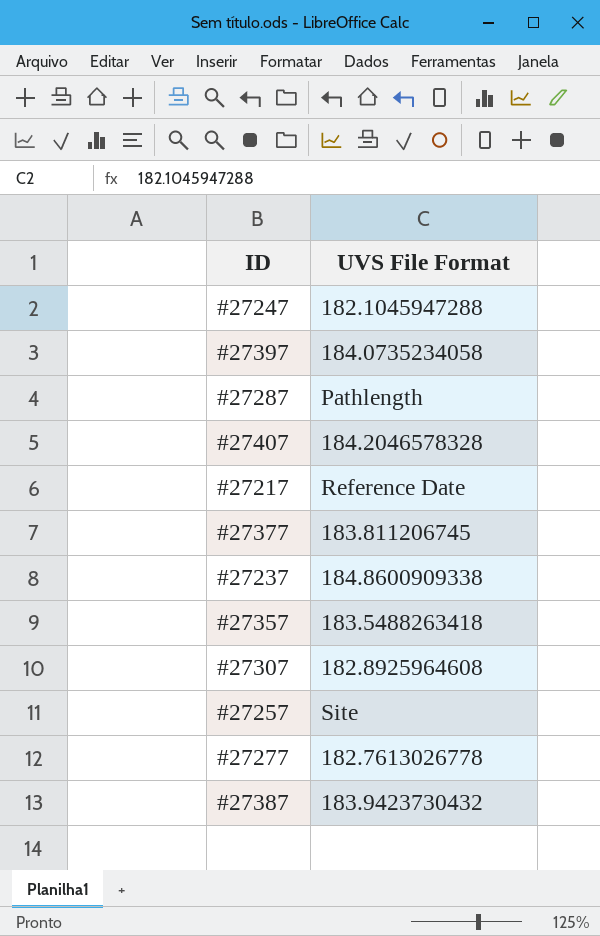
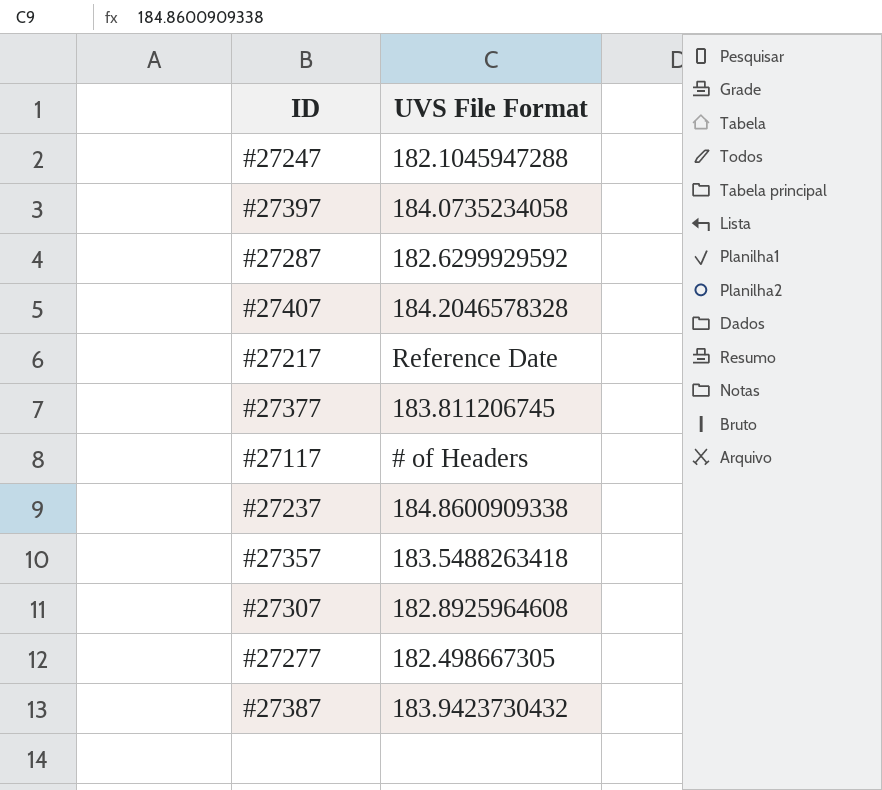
row #27257: Site -> none
#27287 | UVS File Format: Pathlength -> 182.6299929592
row #27117: none -> # of Headers
#27277 | UVS File Format: 182.7613026778 -> 182.498667305

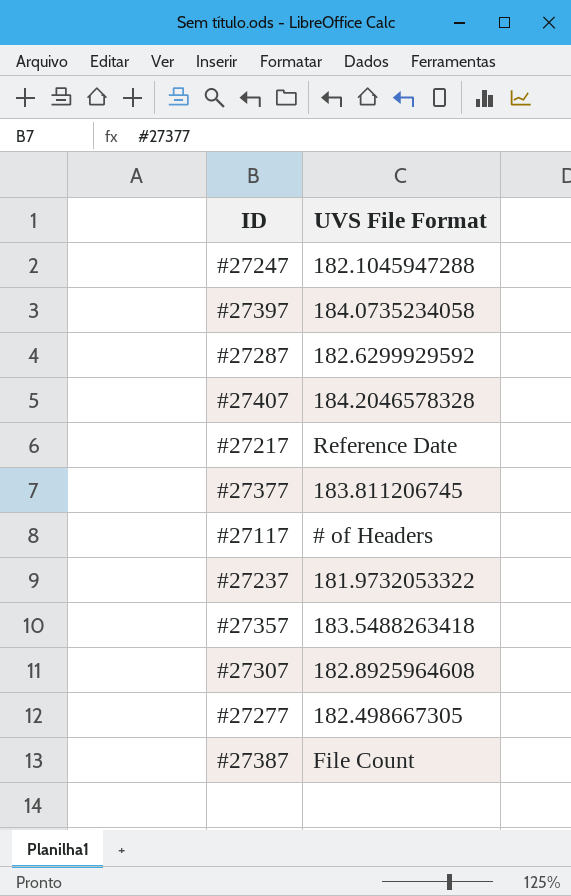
#27237 | UVS File Format: 184.8600909338 -> 181.9732053322
#27387 | UVS File Format: 183.9423730432 -> File Count

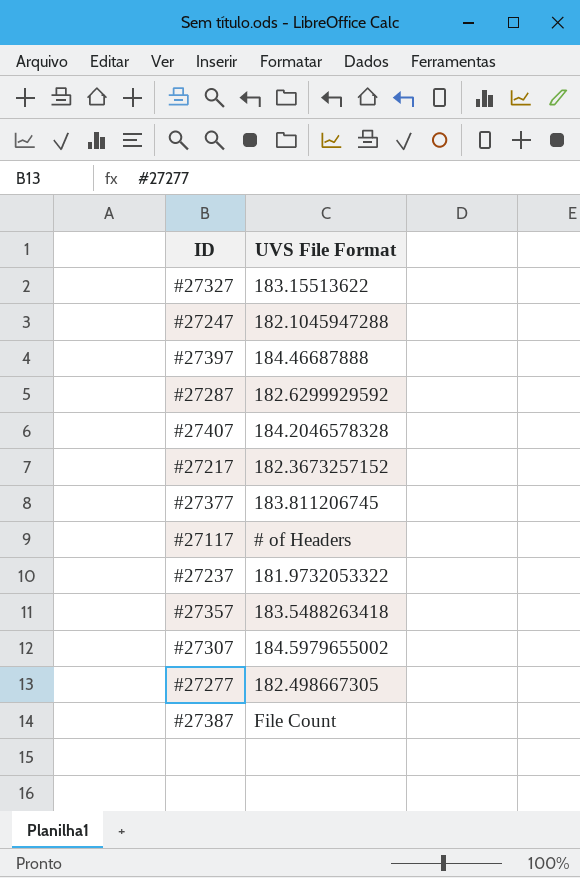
row #27327: none -> 183.15513622
#27397 | UVS File Format: 184.0735234058 -> 184.46687888
#27217 | UVS File Format: Reference Date -> 182.3673257152
#27307 | UVS File Format: 182.8925964608 -> 184.5979655002

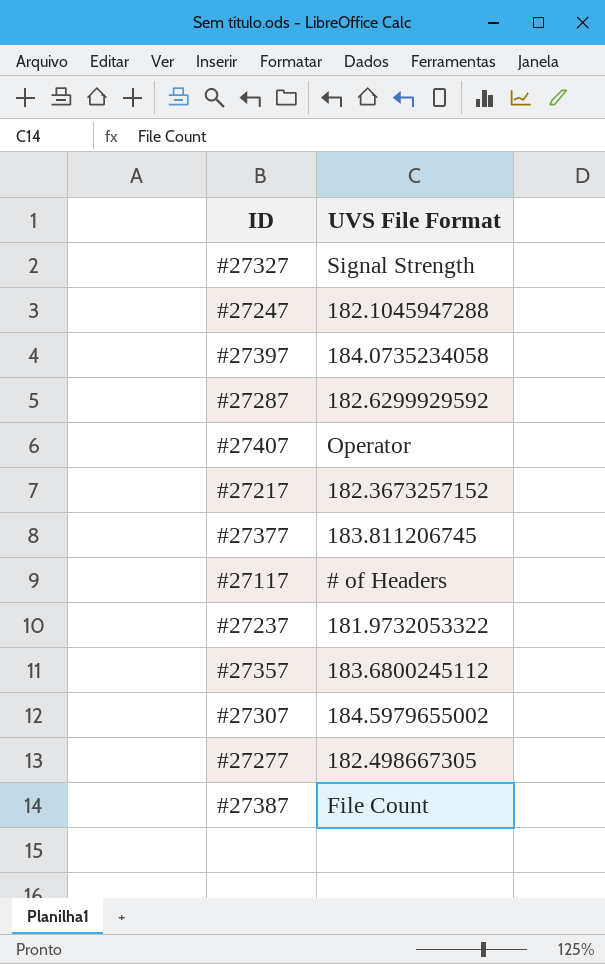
#27327 | UVS File Format: 183.15513622 -> Signal Strength
#27397 | UVS File Format: 184.46687888 -> 184.0735234058
#27407 | UVS File Format: 184.2046578328 -> Operator
#27357 | UVS File Format: 183.5488263418 -> 183.6800245112

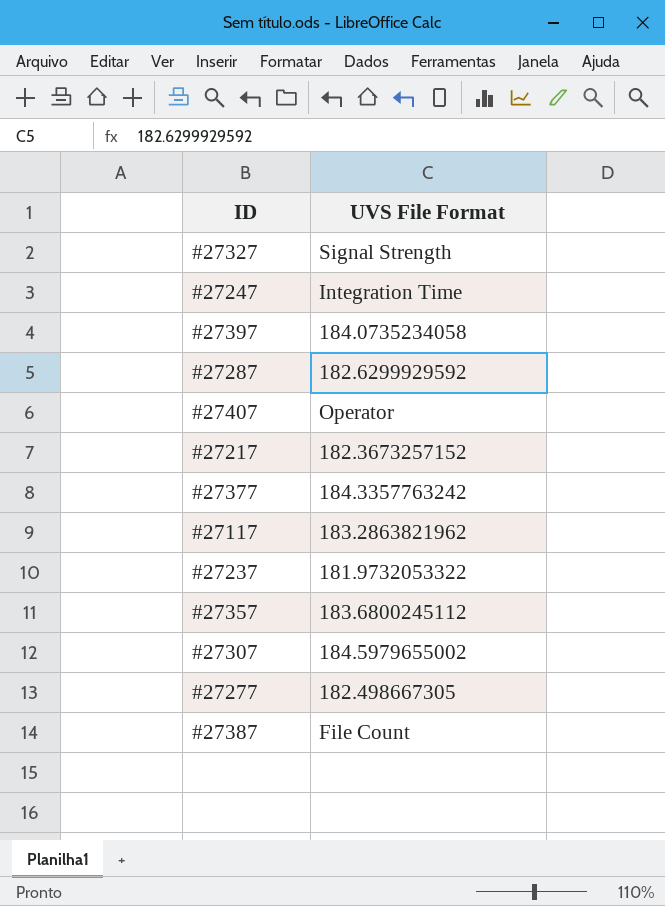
#27247 | UVS File Format: 182.1045947288 -> Integration Time
#27377 | UVS File Format: 183.811206745 -> 184.3357763242
#27117 | UVS File Format: # of Headers -> 183.2863821962

